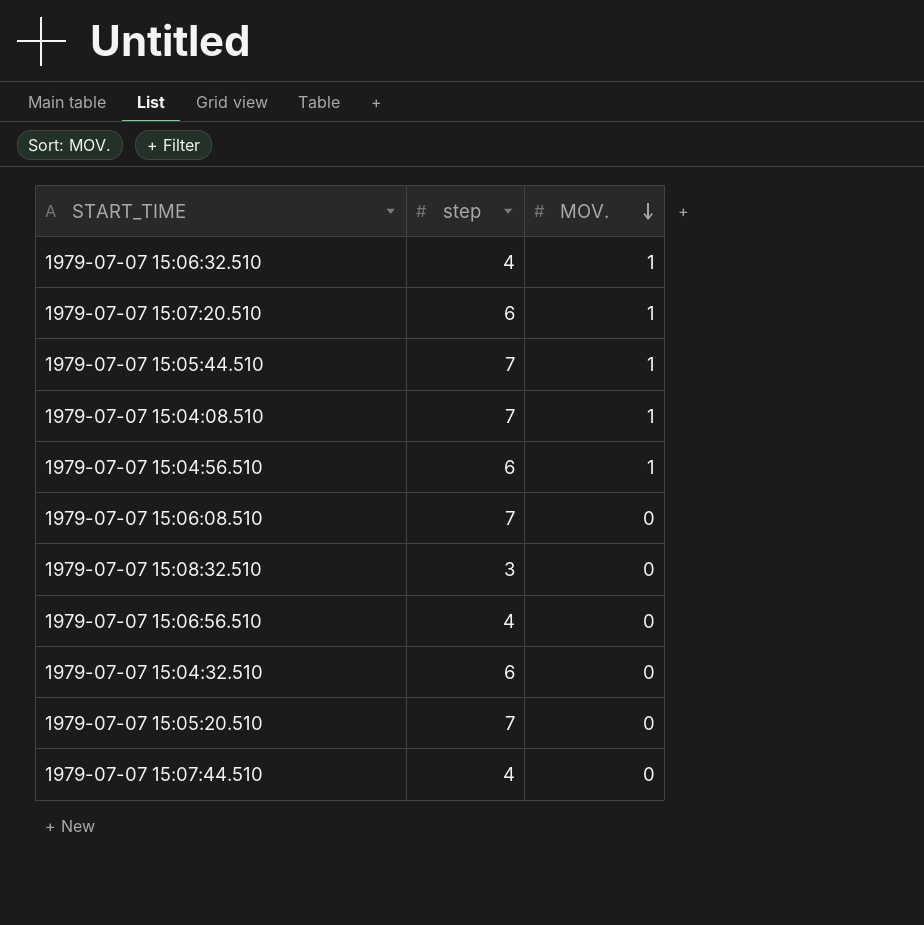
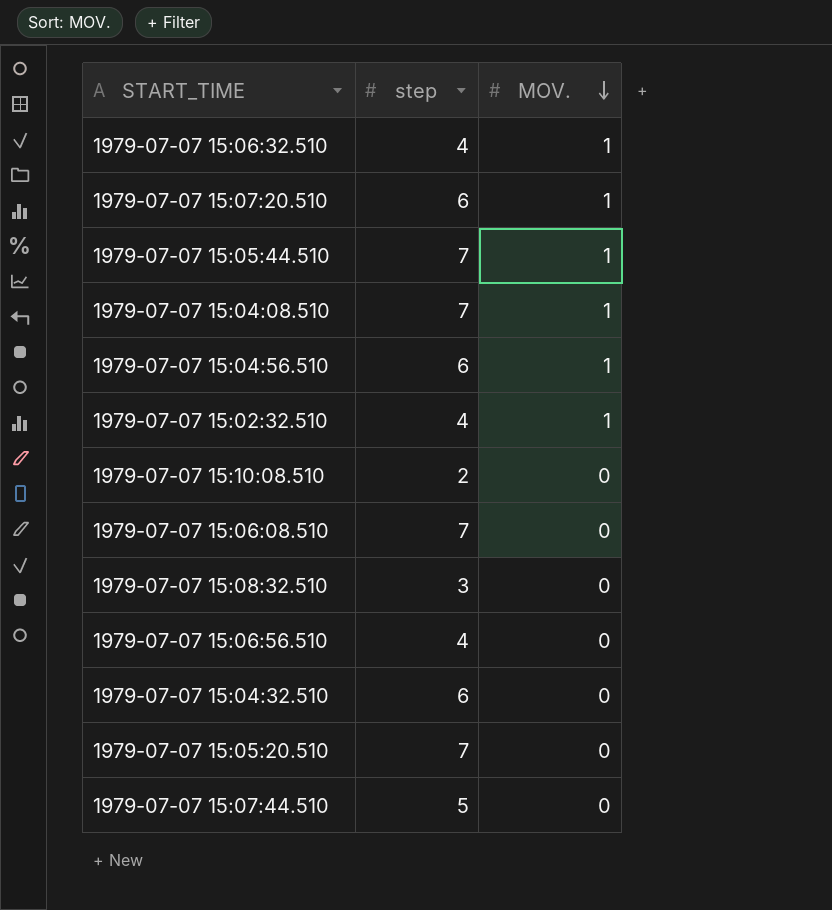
row 1979-07-07 15:02:32.510: none -> 4 | 1
row 1979-07-07 15:10:08.510: none -> 2 | 0
1979-07-07 15:07:44.510 | step: 4 -> 5

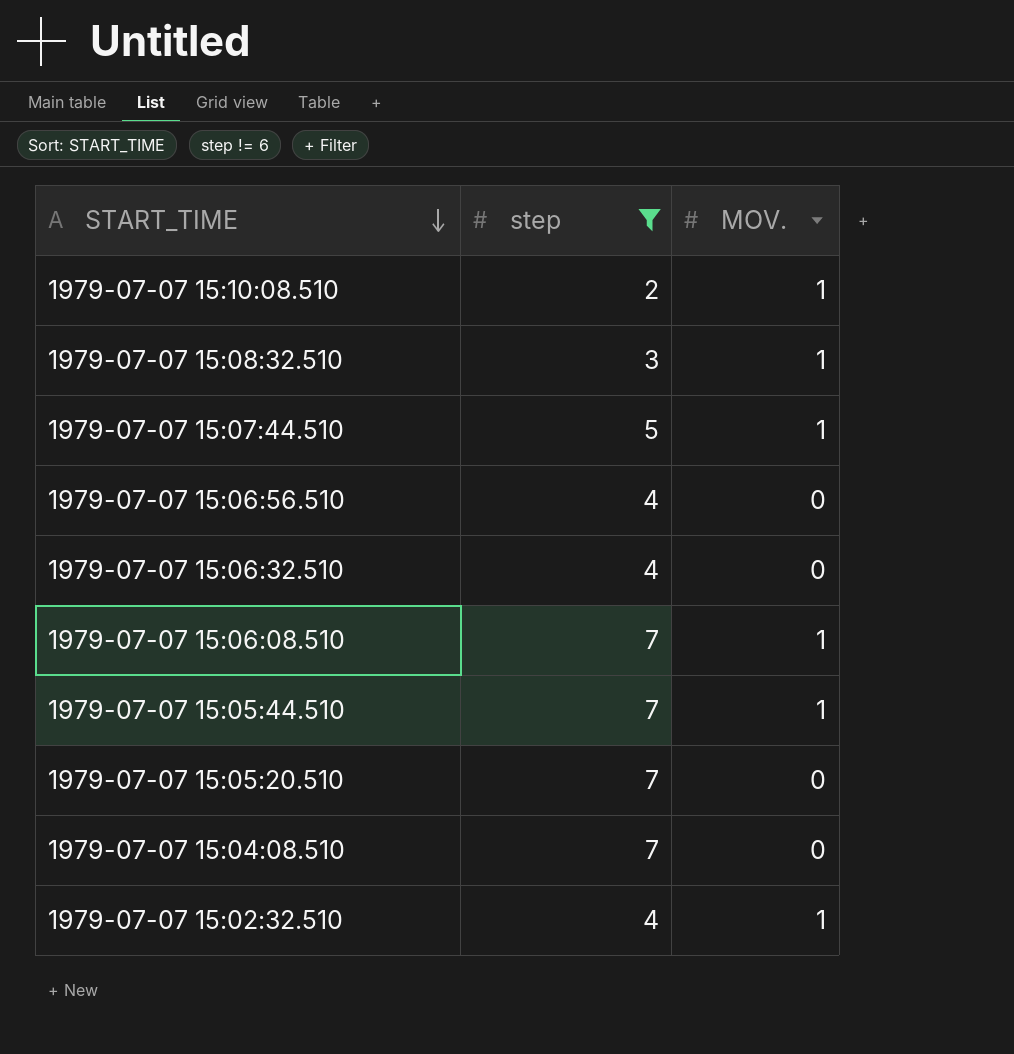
filter: none -> step != 6
row order: MOV. descending -> START_TIME descending
1979-07-07 15:10:08.510 | MOV.: 0 -> 1
1979-07-07 15:08:32.510 | MOV.: 0 -> 1
1979-07-07 15:07:44.510 | MOV.: 0 -> 1
1979-07-07 15:06:32.510 | MOV.: 1 -> 0
1979-07-07 15:06:08.510 | MOV.: 0 -> 1
1979-07-07 15:04:08.510 | MOV.: 1 -> 0

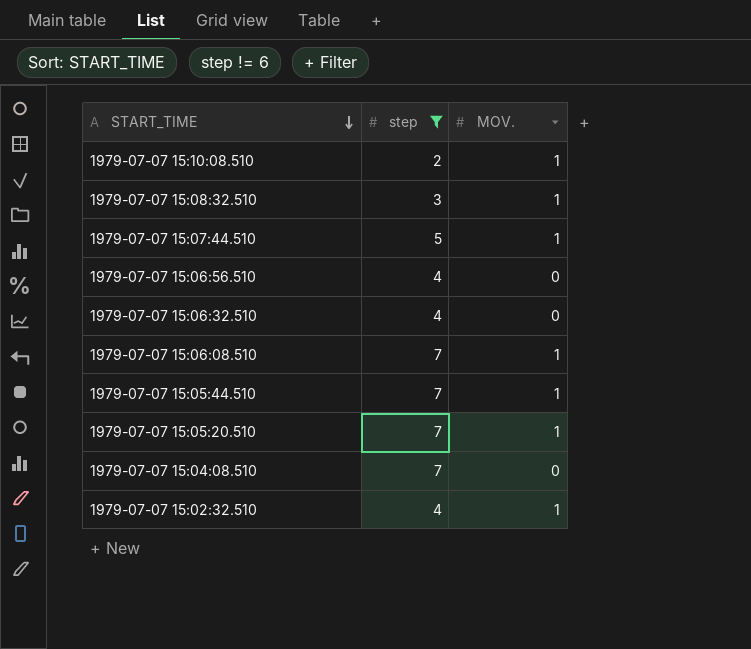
1979-07-07 15:05:20.510 | MOV.: 0 -> 1

